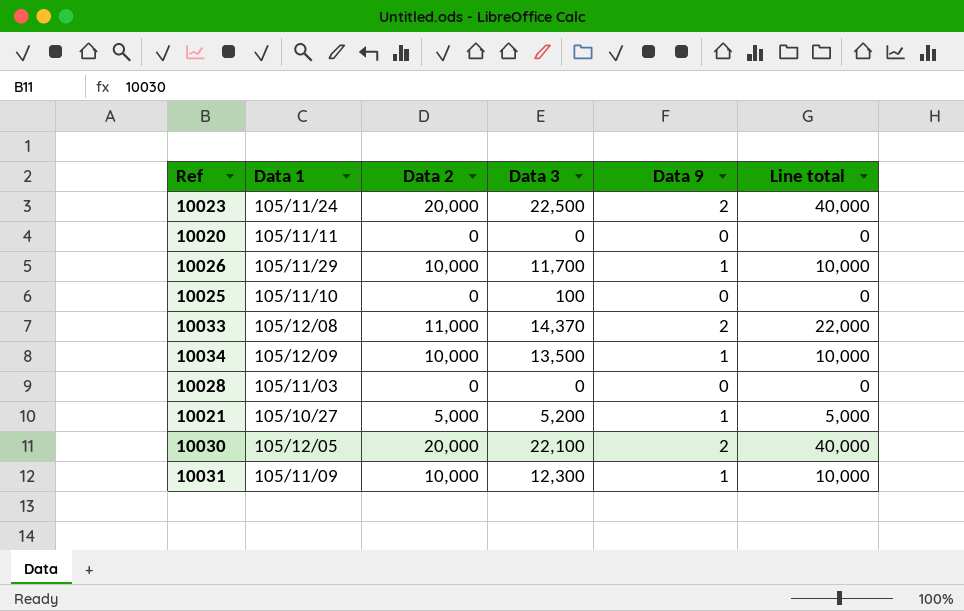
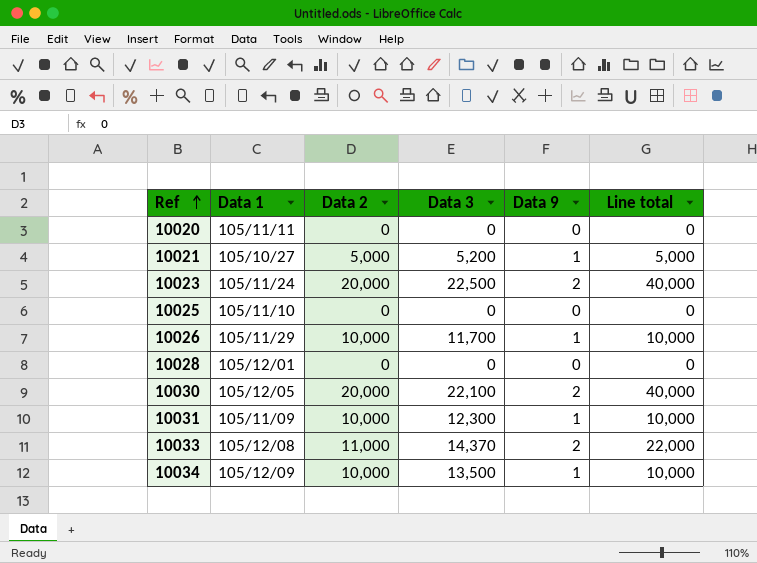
row order: none -> Ref ascending
10025 | Data 3: 100 -> 0
10028 | Data 1: 105/11/03 -> 105/12/01

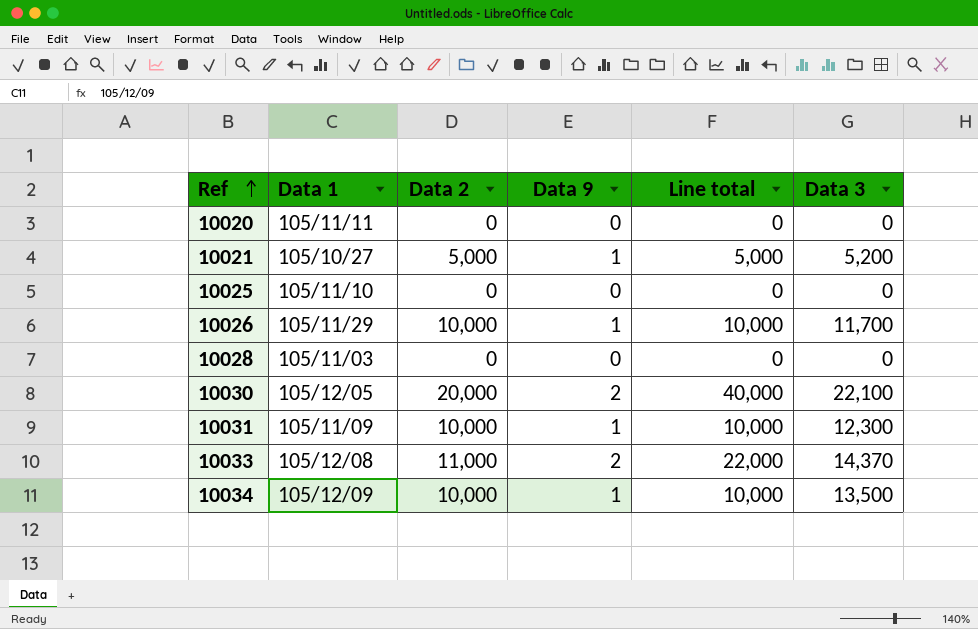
column Data 3 | position: 4 -> 6
row 10023: 105/11/24 | 20,000 | 22,500 | 2 | 40,000 -> none
10028 | Data 1: 105/12/01 -> 105/11/03

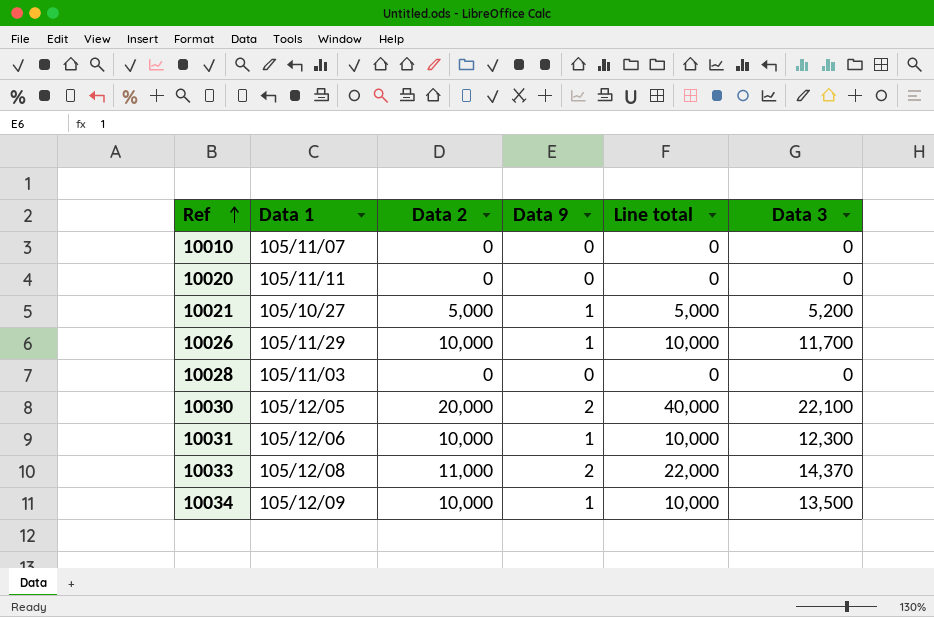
row 10025: 105/11/10 | 0 | 0 | 0 | 0 -> none
row 10010: none -> 105/11/07 | 0 | 0 | 0 | 0
10031 | Data 1: 105/11/09 -> 105/12/06

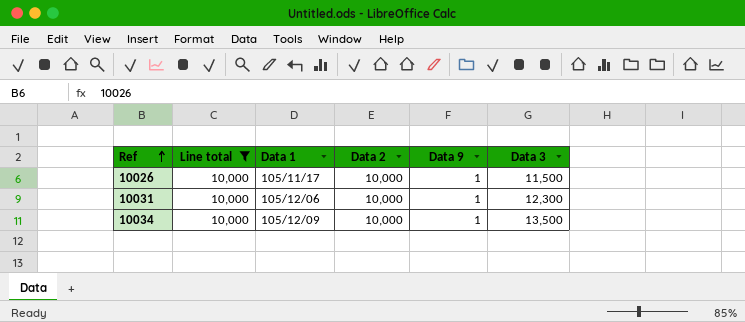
filter: none -> Line total = 10,000
column Line total | position: 5 -> 2
10026 | Data 1: 105/11/29 -> 105/11/17
10026 | Data 3: 11,700 -> 11,500

